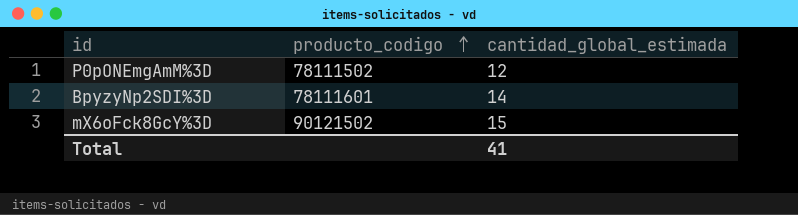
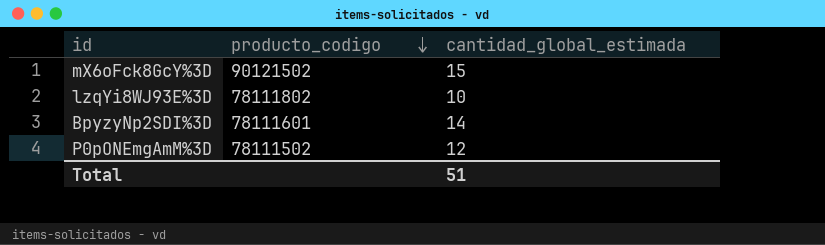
row order: producto_codigo ascending -> producto_codigo descending
row lzqYi8WJ93E%3D: none -> 78111802 | 10
Total | cantidad_global_estimada: 41 -> 51

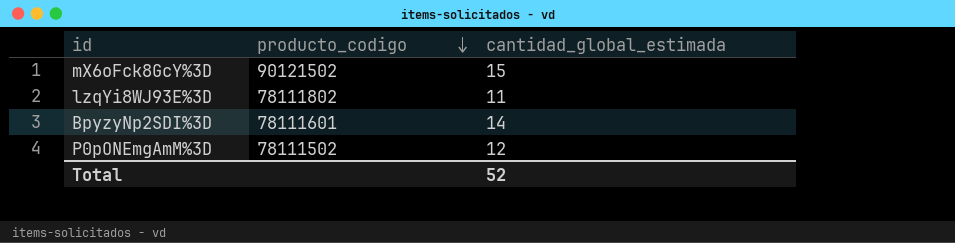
lzqYi8WJ93E%3D | cantidad_global_estimada: 10 -> 11
Total | cantidad_global_estimada: 51 -> 52

